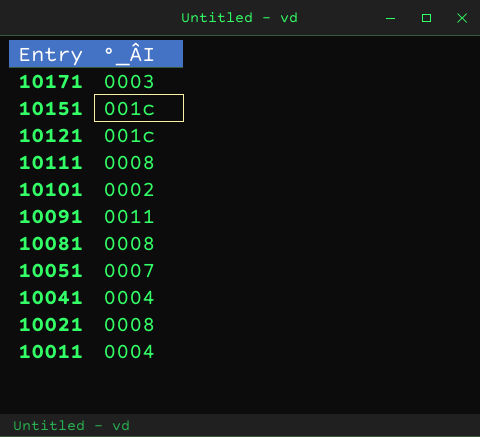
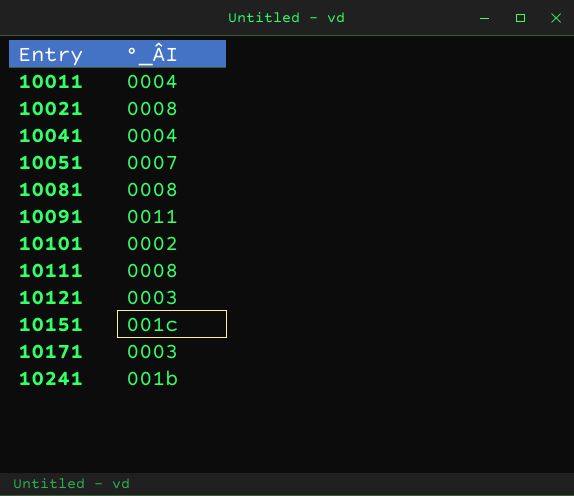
row order: Entry descending -> Entry ascending
10121 | °_ÂI: 001c -> 0003
row 10241: none -> 001b

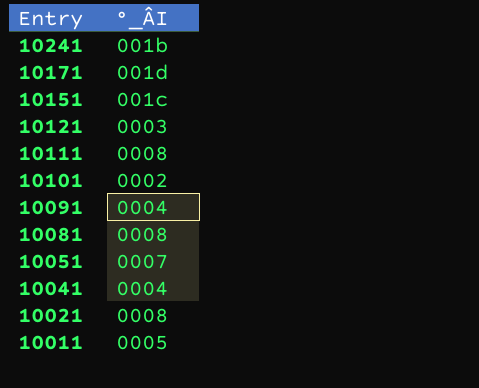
row order: Entry ascending -> Entry descending
10171 | °_ÂI: 0003 -> 001d
10091 | °_ÂI: 0011 -> 0004
10011 | °_ÂI: 0004 -> 0005

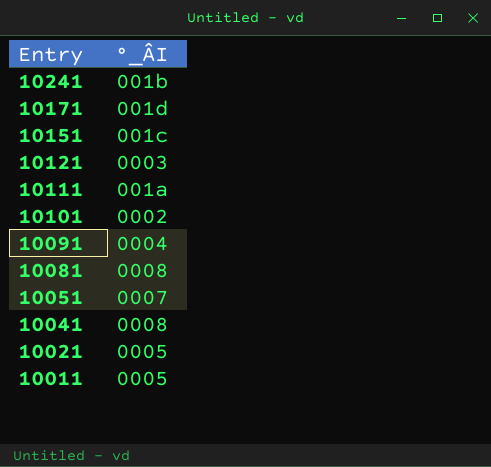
10111 | °_ÂI: 0008 -> 001a
10041 | °_ÂI: 0004 -> 0008
10021 | °_ÂI: 0008 -> 0005

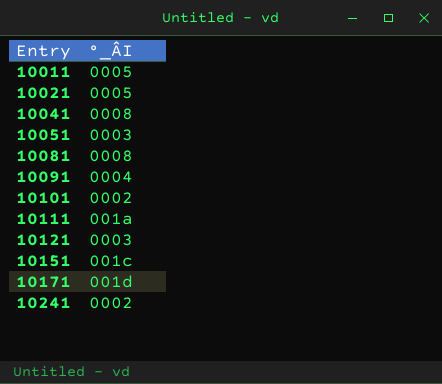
row order: Entry descending -> Entry ascending
10051 | °_ÂI: 0007 -> 0003
10241 | °_ÂI: 001b -> 0002

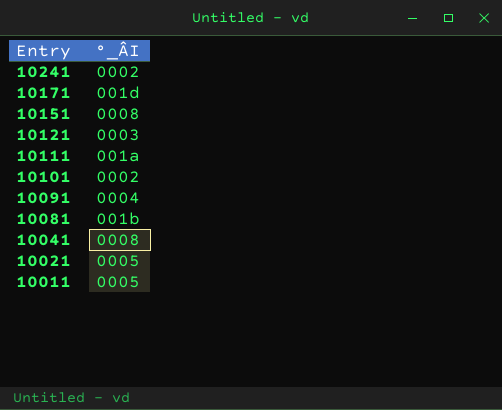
row order: Entry ascending -> Entry descending
row 10051: 0003 -> none
10151 | °_ÂI: 001c -> 0008
10081 | °_ÂI: 0008 -> 001b

